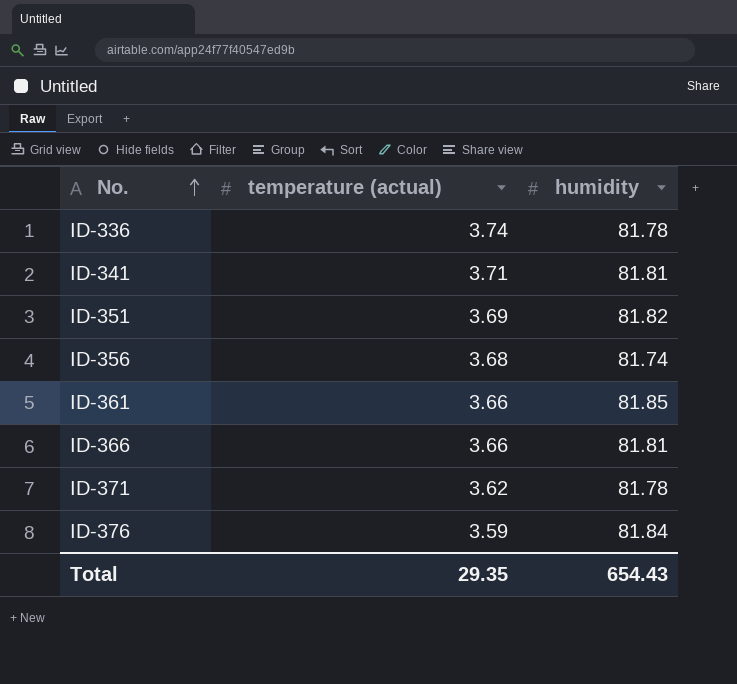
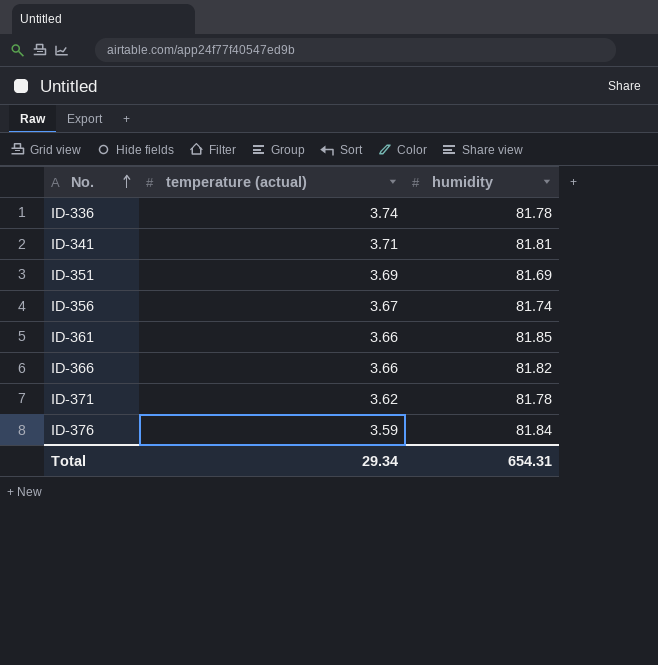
ID-351 | humidity: 81.82 -> 81.69
ID-356 | temperature (actual): 3.68 -> 3.67
ID-366 | humidity: 81.81 -> 81.82
Total | temperature (actual): 29.35 -> 29.34
Total | humidity: 654.43 -> 654.31

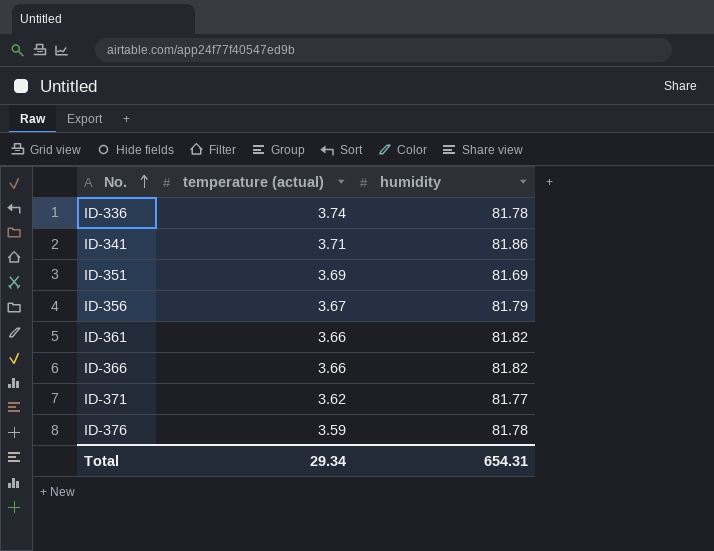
ID-341 | humidity: 81.81 -> 81.86
ID-356 | humidity: 81.74 -> 81.79
ID-361 | humidity: 81.85 -> 81.82
ID-371 | humidity: 81.78 -> 81.77
ID-376 | humidity: 81.84 -> 81.78

